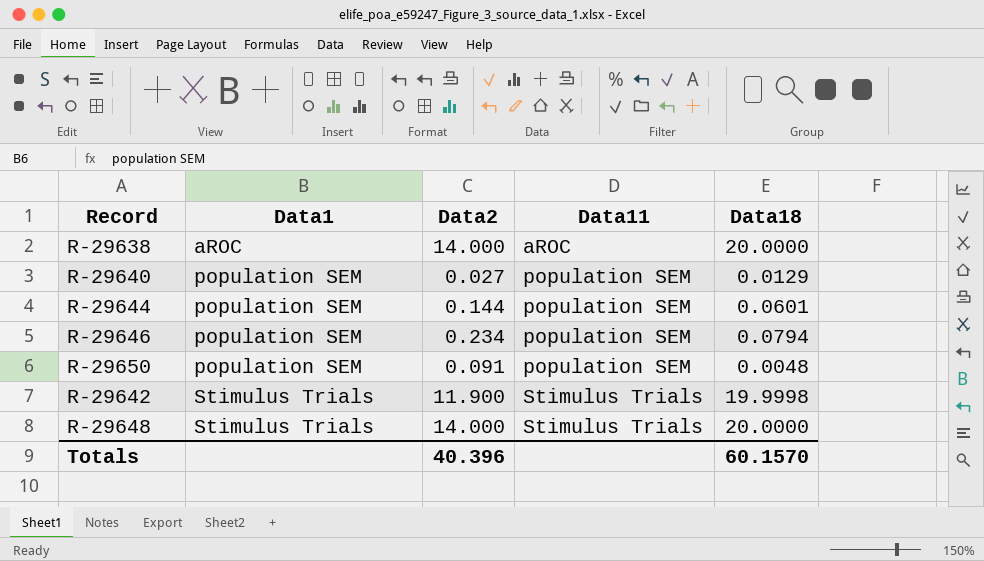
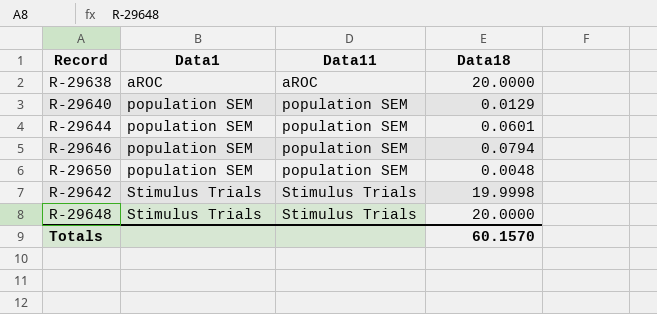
column Data2 | position: 3 -> none

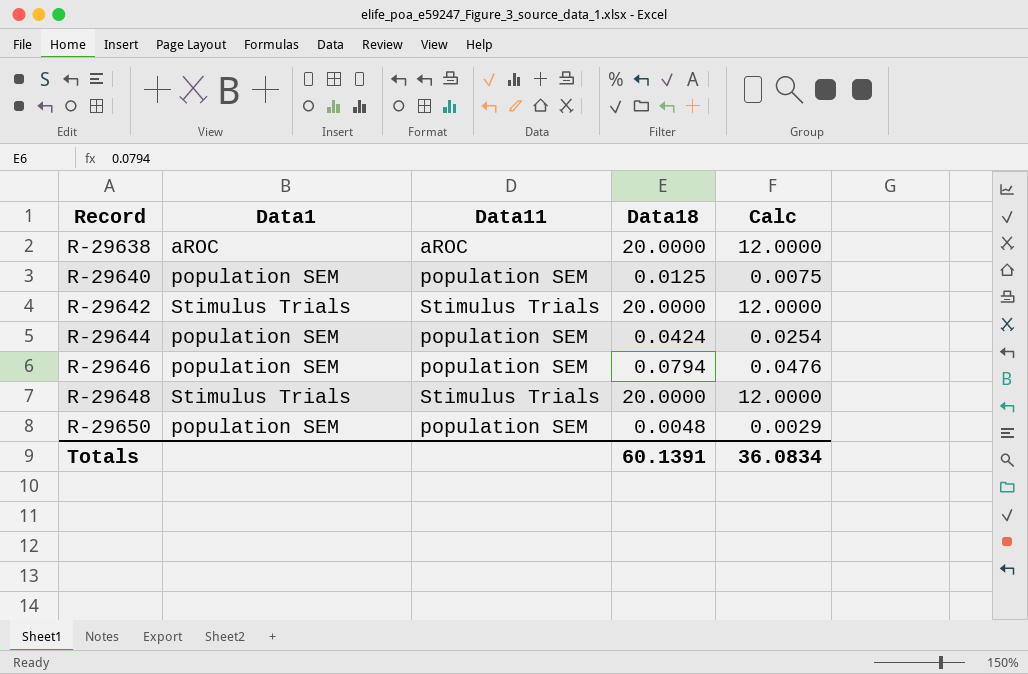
row order: Data1 ascending -> Record ascending
column Calc | formula: none -> [Data18] * 0.6
R-29640 | Data18: 0.0129 -> 0.0125
R-29642 | Data18: 19.9998 -> 20.0000
R-29644 | Data18: 0.0601 -> 0.0424
Totals | Data18: 60.1570 -> 60.1391

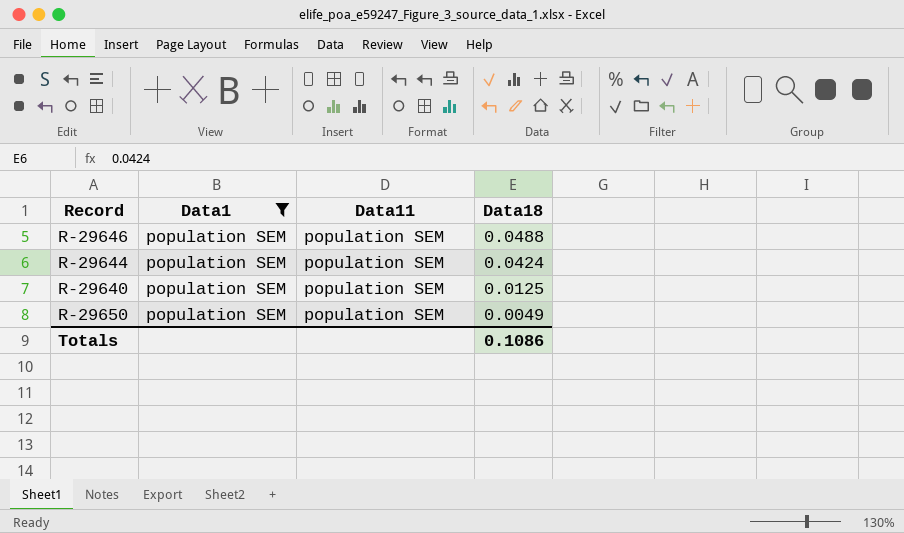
filter: none -> Data1 = population SEM
row order: Record ascending -> Data18 descending
column Calc | formula: [Data18] * 0.6 -> none
R-29646 | Data18: 0.0794 -> 0.0488
R-29650 | Data18: 0.0048 -> 0.0049
Totals | Data18: 60.1391 -> 0.1086

